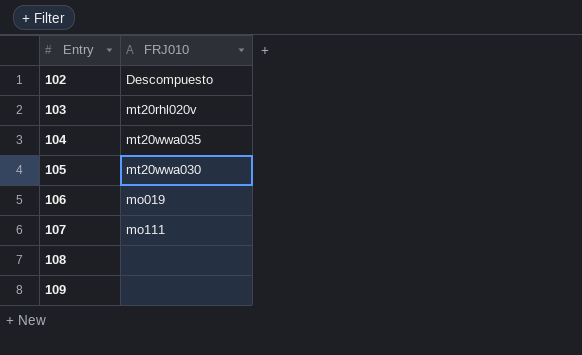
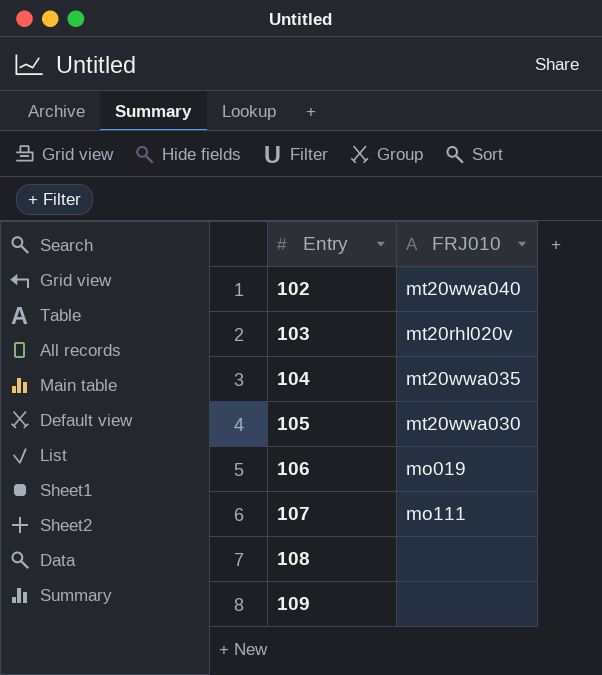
102 | FRJ010: Descompuesto -> mt20wwa040

